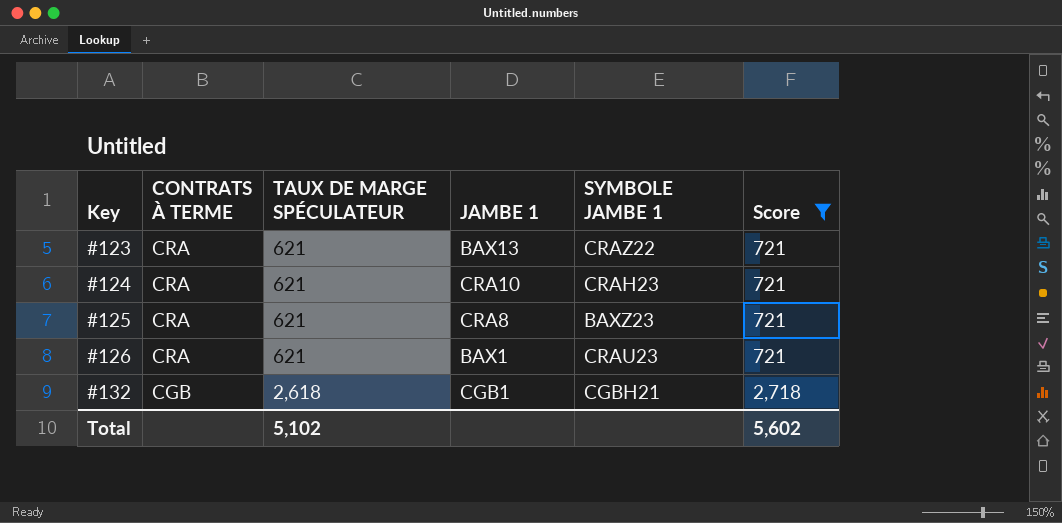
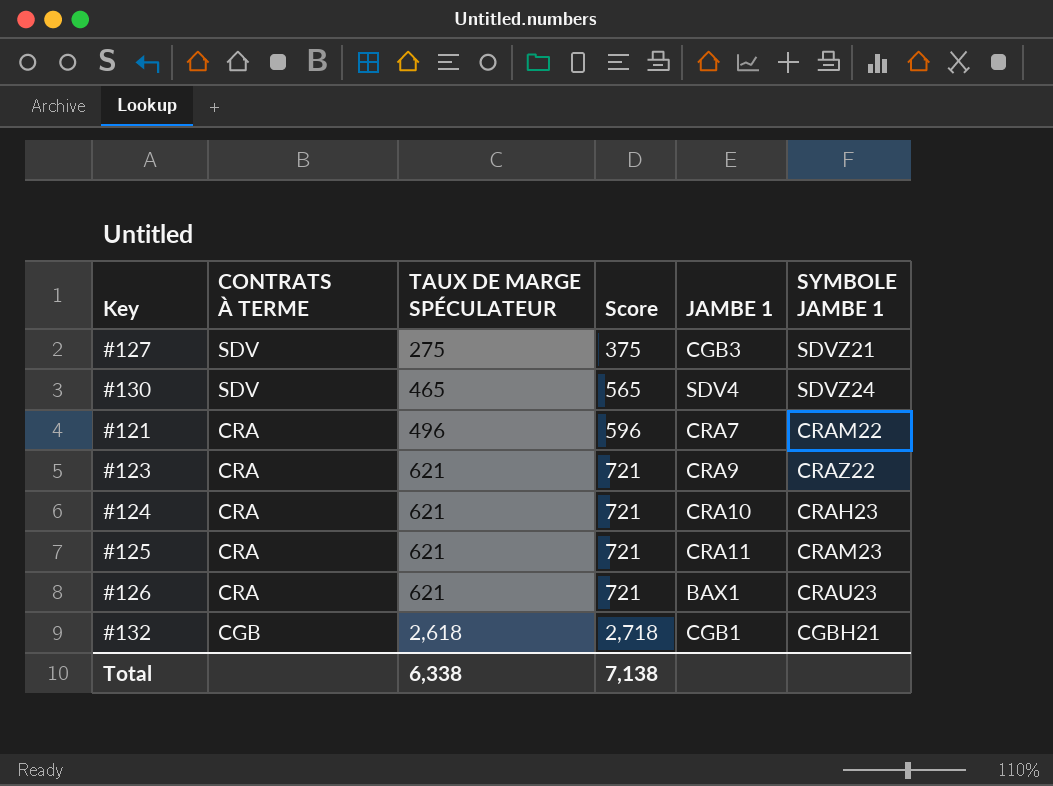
filter: Score >= 721 -> none
column Score | position: 6 -> 4
#123 | JAMBE 1: BAX13 -> CRA9
#125 | JAMBE 1: CRA8 -> CRA11
#125 | SYMBOLE JAMBE 1: BAXZ23 -> CRAM23
Total | TAUX DE MARGE SPÉCULATEUR: 5,102 -> 6,338
Total | Score: 5,602 -> 7,138

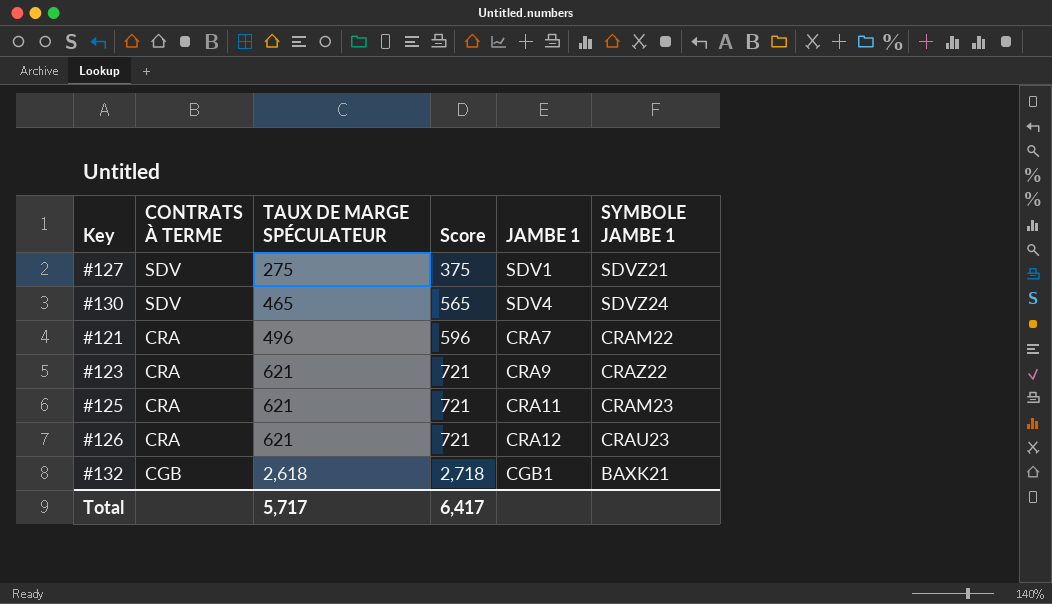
row #124: CRA | 621 | 721 | CRA10 | CRAH23 -> none
#127 | JAMBE 1: CGB3 -> SDV1
#126 | JAMBE 1: BAX1 -> CRA12
#132 | SYMBOLE JAMBE 1: CGBH21 -> BAXK21
Total | TAUX DE MARGE SPÉCULATEUR: 6,338 -> 5,717
Total | Score: 7,138 -> 6,417

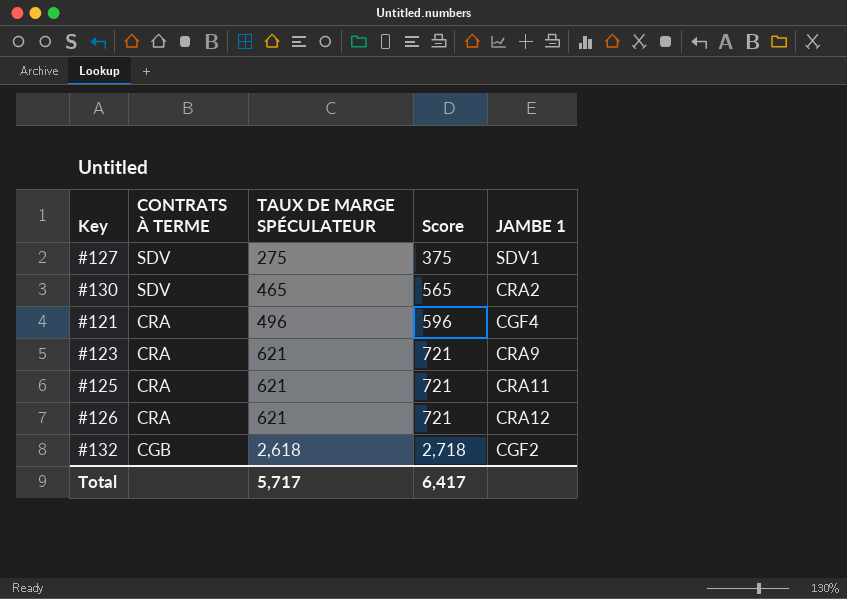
column SYMBOLE JAMBE 1 | position: 6 -> none
#130 | JAMBE 1: SDV4 -> CRA2
#121 | JAMBE 1: CRA7 -> CGF4
#132 | JAMBE 1: CGB1 -> CGF2

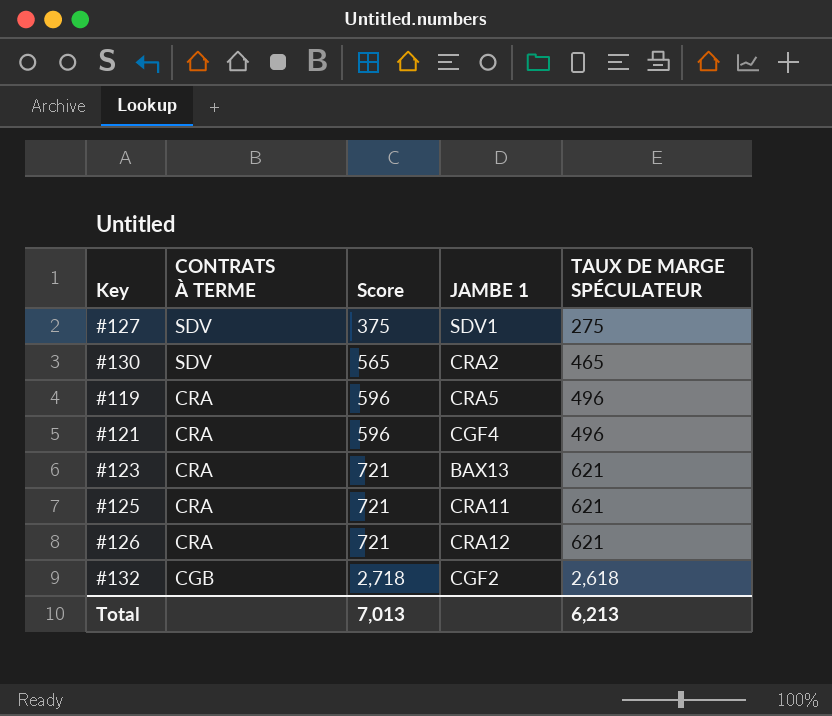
column TAUX DE MARGE SPÉCULATEUR | position: 3 -> 5
row #119: none -> CRA | 596 | CRA5 | 496
#123 | JAMBE 1: CRA9 -> BAX13
Total | Score: 6,417 -> 7,013
Total | TAUX DE MARGE SPÉCULATEUR: 5,717 -> 6,213

